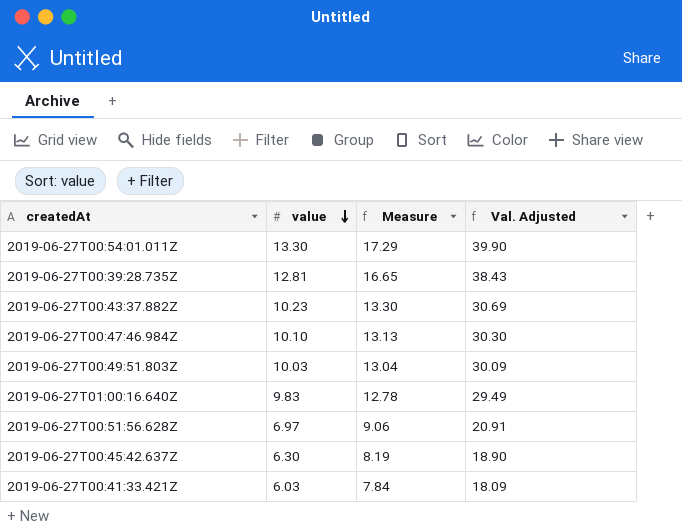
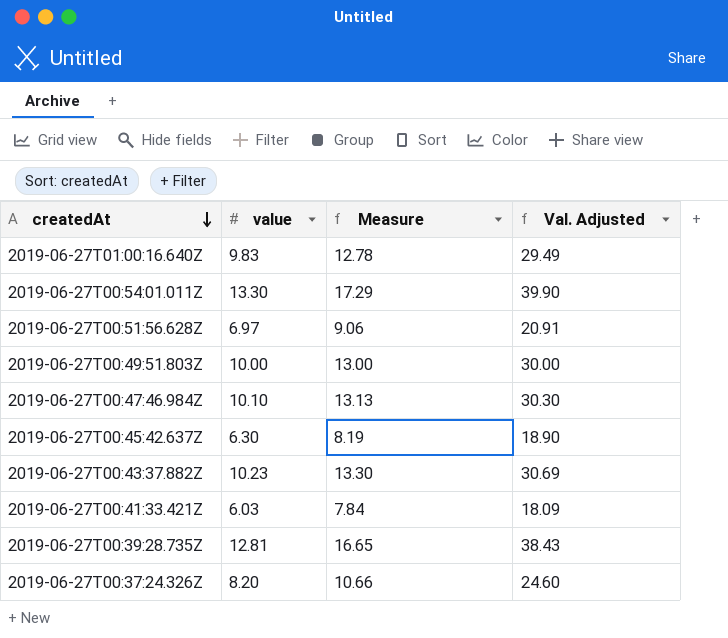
row order: value descending -> createdAt descending
2019-06-27T00:49:51.803Z | value: 10.03 -> 10.00
2019-06-27T00:49:51.803Z | Measure: 13.04 -> 13.00
2019-06-27T00:49:51.803Z | Val. Adjusted: 30.09 -> 30.00
row 2019-06-27T00:37:24.326Z: none -> 8.20 | 10.66 | 24.60

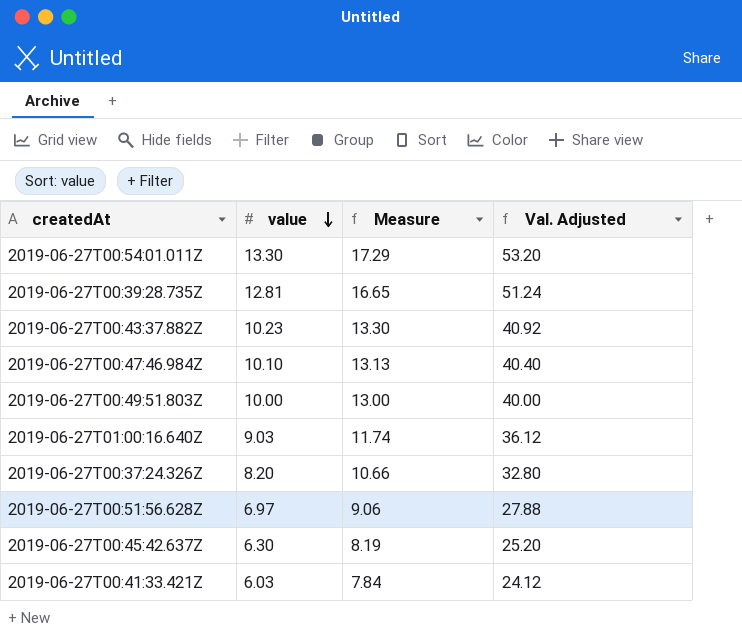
row order: createdAt descending -> value descending
column Val. Adjusted | formula: [value] * 3 -> [value] * 4
2019-06-27T01:00:16.640Z | value: 9.83 -> 9.03
2019-06-27T01:00:16.640Z | Measure: 12.78 -> 11.74

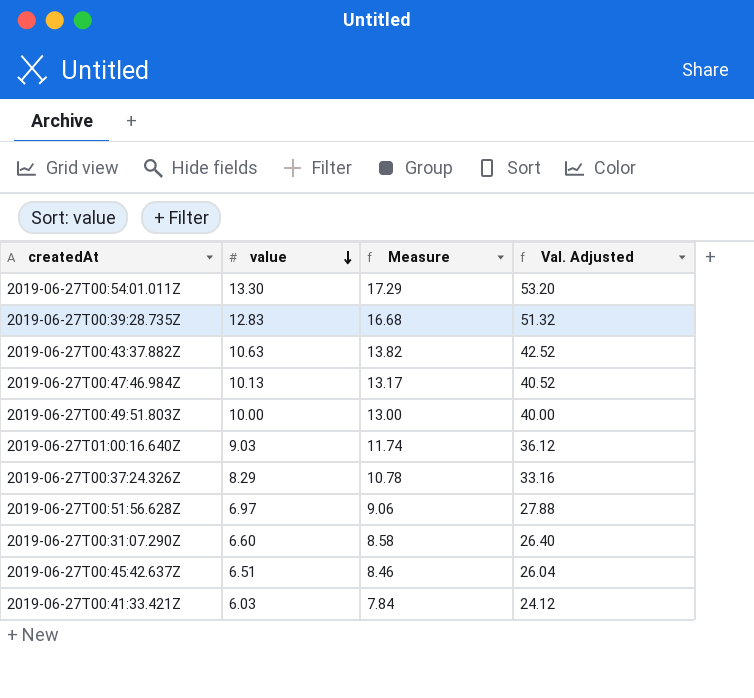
2019-06-27T00:39:28.735Z | value: 12.81 -> 12.83
2019-06-27T00:39:28.735Z | Measure: 16.65 -> 16.68
2019-06-27T00:39:28.735Z | Val. Adjusted: 51.24 -> 51.32
2019-06-27T00:43:37.882Z | value: 10.23 -> 10.63
2019-06-27T00:43:37.882Z | Measure: 13.30 -> 13.82
2019-06-27T00:43:37.882Z | Val. Adjusted: 40.92 -> 42.52
2019-06-27T00:47:46.984Z | value: 10.10 -> 10.13
2019-06-27T00:47:46.984Z | Measure: 13.13 -> 13.17
2019-06-27T00:47:46.984Z | Val. Adjusted: 40.40 -> 40.52
2019-06-27T00:37:24.326Z | value: 8.20 -> 8.29
2019-06-27T00:37:24.326Z | Measure: 10.66 -> 10.78
2019-06-27T00:37:24.326Z | Val. Adjusted: 32.80 -> 33.16
row 2019-06-27T00:31:07.290Z: none -> 6.60 | 8.58 | 26.40
2019-06-27T00:45:42.637Z | value: 6.30 -> 6.51
2019-06-27T00:45:42.637Z | Measure: 8.19 -> 8.46
2019-06-27T00:45:42.637Z | Val. Adjusted: 25.20 -> 26.04

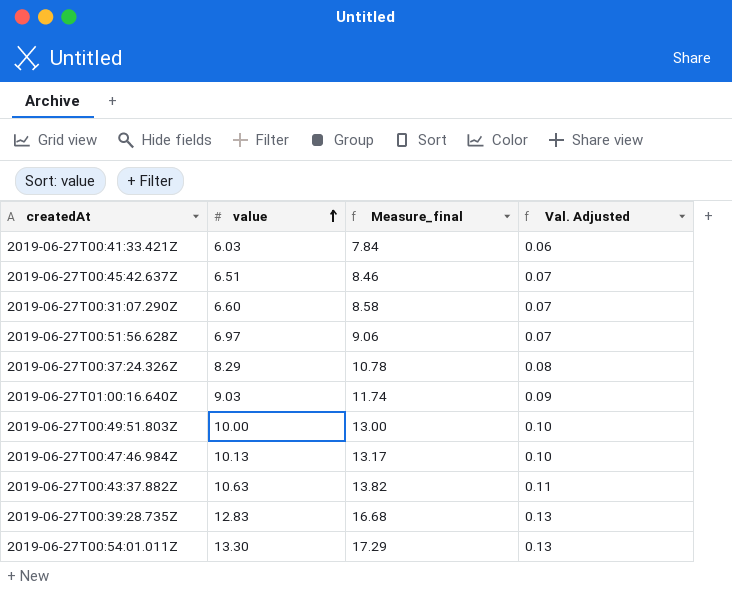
row order: value descending -> value ascending
column name: Measure -> Measure_final
column Val. Adjusted | formula: [value] * 4 -> [value] * 0.01

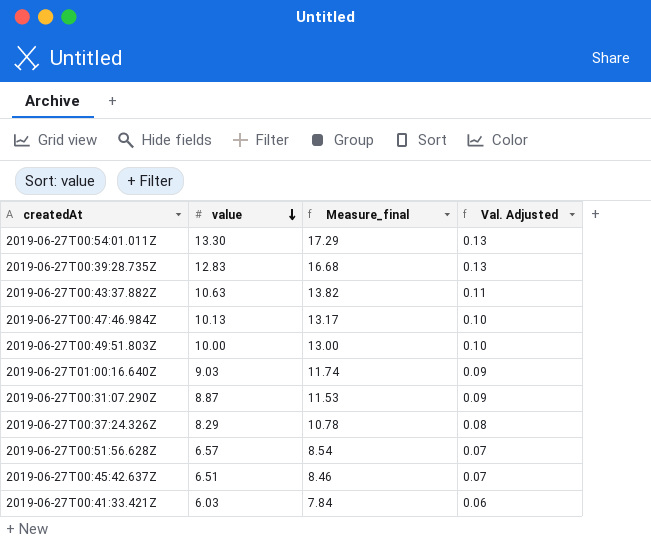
row order: value ascending -> value descending
2019-06-27T00:31:07.290Z | value: 6.60 -> 8.87
2019-06-27T00:31:07.290Z | Measure_final: 8.58 -> 11.53
2019-06-27T00:31:07.290Z | Val. Adjusted: 0.07 -> 0.09
2019-06-27T00:51:56.628Z | value: 6.97 -> 6.57
2019-06-27T00:51:56.628Z | Measure_final: 9.06 -> 8.54

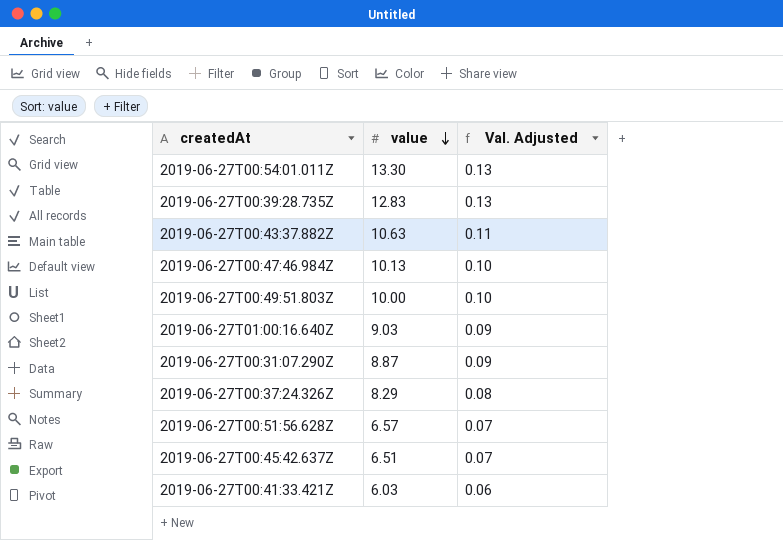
column Measure_final | formula: [value] * 1.3 -> none

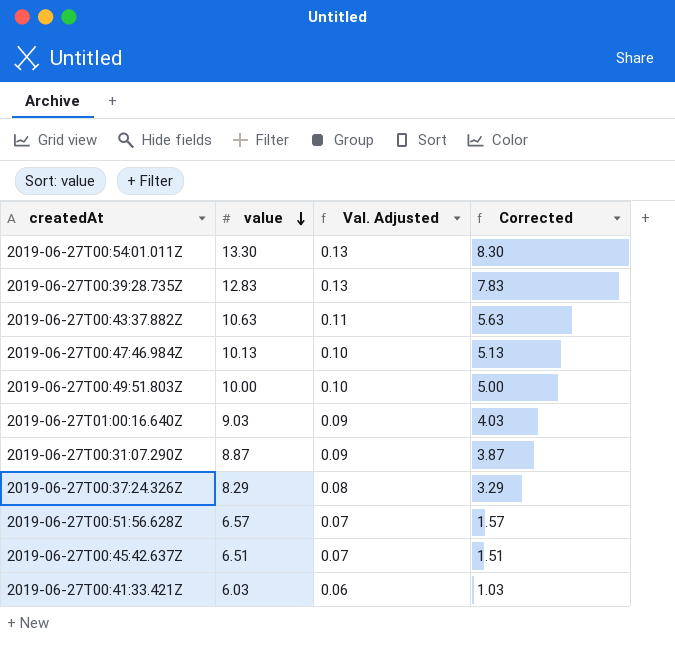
column Corrected | formula: none -> [value] - 5

